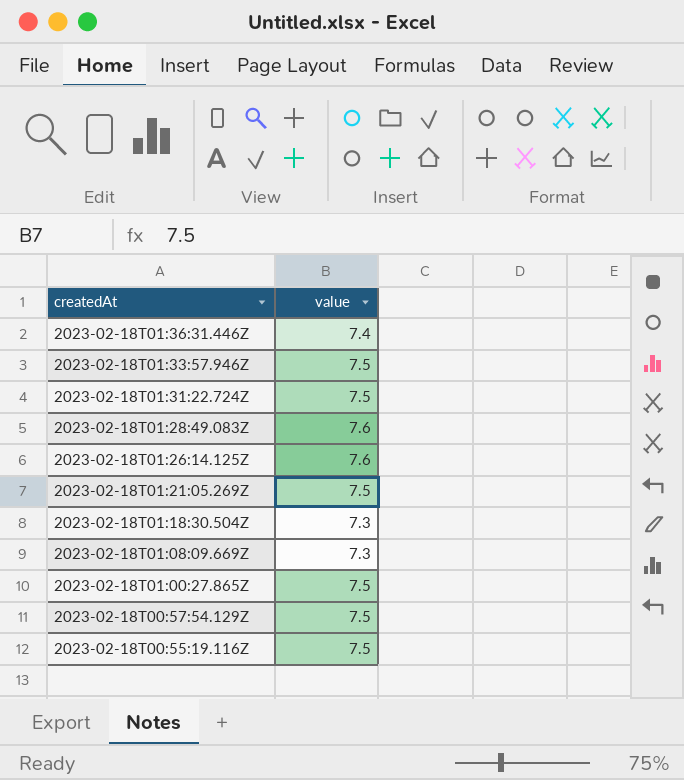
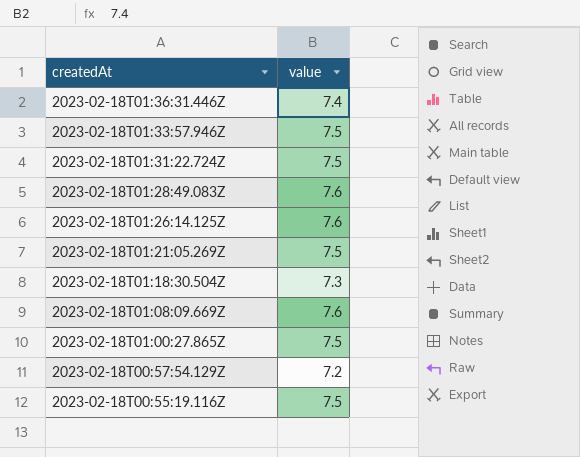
2023-02-18T01:08:09.669Z | value: 7.3 -> 7.6
2023-02-18T00:57:54.129Z | value: 7.5 -> 7.2

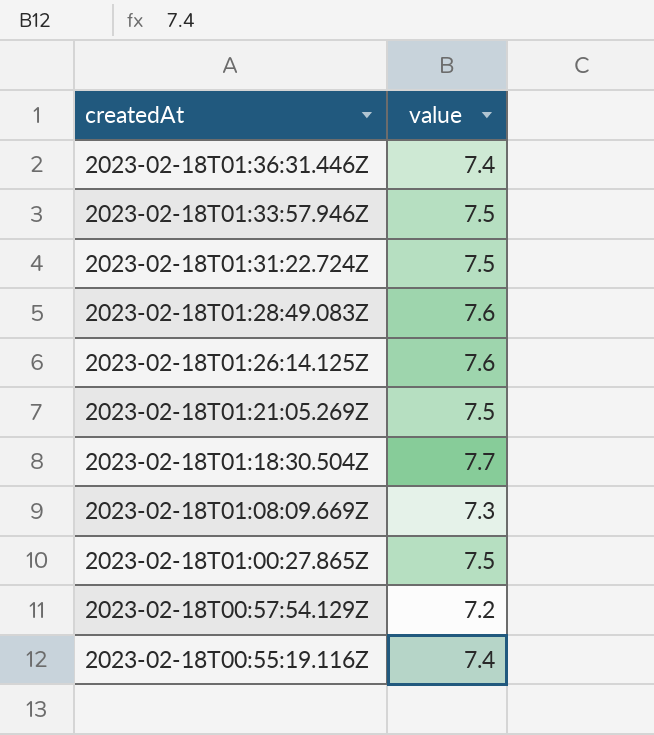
2023-02-18T01:18:30.504Z | value: 7.3 -> 7.7
2023-02-18T01:08:09.669Z | value: 7.6 -> 7.3
2023-02-18T00:55:19.116Z | value: 7.5 -> 7.4

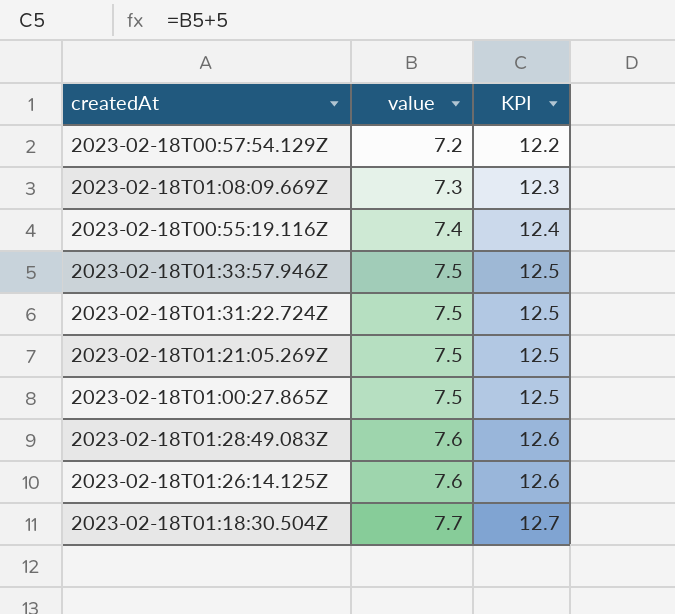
row order: createdAt descending -> value ascending
column KPI | formula: none -> [value] + 5
row 2023-02-18T01:36:31.446Z: 7.4 -> none

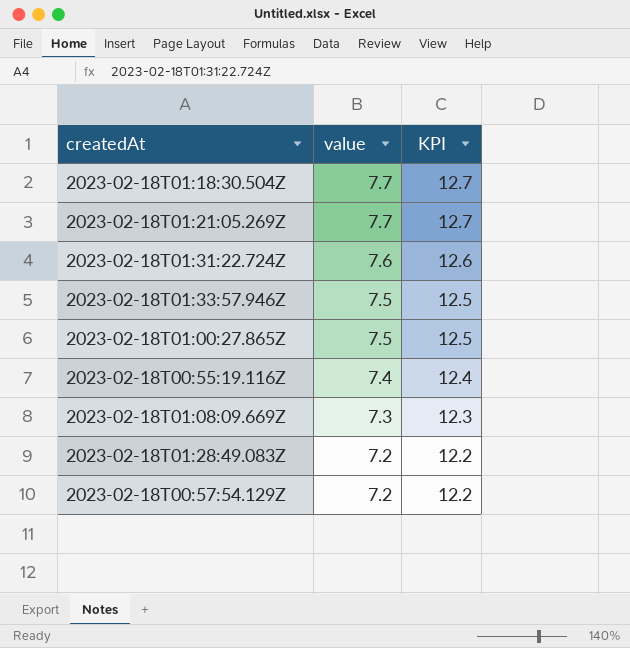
row order: value ascending -> value descending
row 2023-02-18T01:26:14.125Z: 7.6 | 12.6 -> none
2023-02-18T01:21:05.269Z | value: 7.5 -> 7.7
2023-02-18T01:21:05.269Z | KPI: 12.5 -> 12.7
2023-02-18T01:31:22.724Z | value: 7.5 -> 7.6
2023-02-18T01:31:22.724Z | KPI: 12.5 -> 12.6
2023-02-18T01:28:49.083Z | value: 7.6 -> 7.2
2023-02-18T01:28:49.083Z | KPI: 12.6 -> 12.2

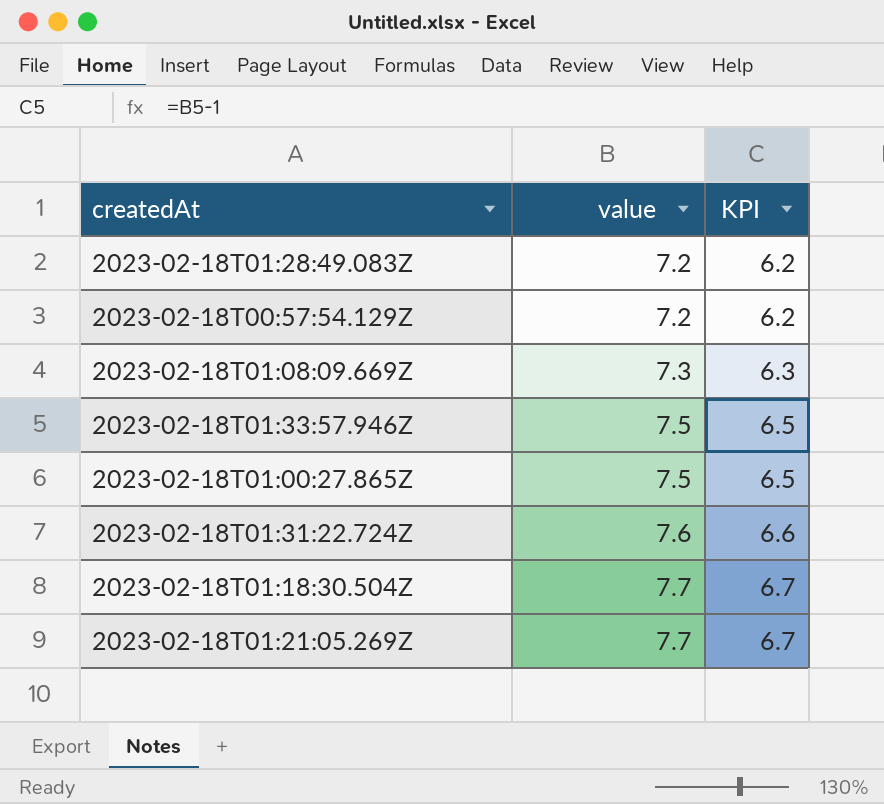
row order: value descending -> value ascending
column KPI | formula: [value] + 5 -> [value] - 1
row 2023-02-18T00:55:19.116Z: 7.4 | 12.4 -> none

